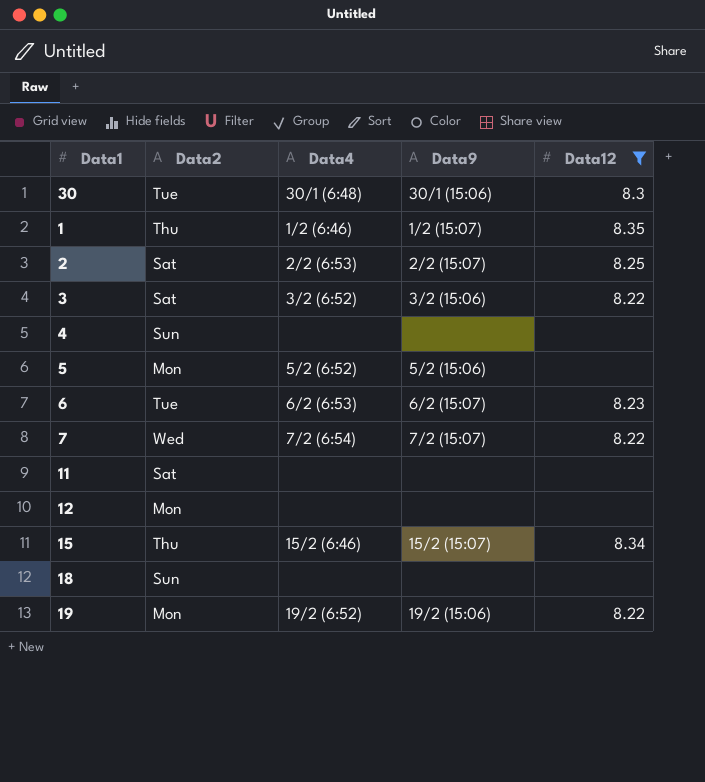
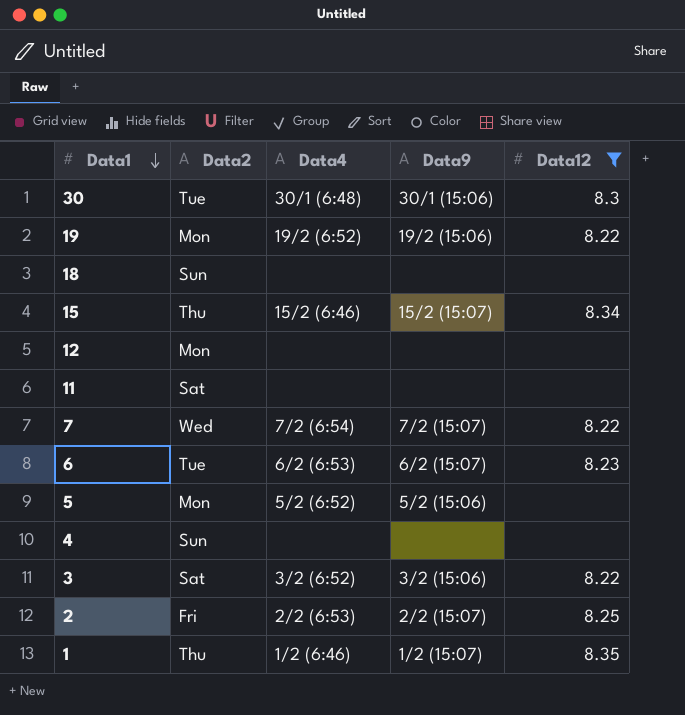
row order: none -> Data1 descending
2 | Data2: Sat -> Fri

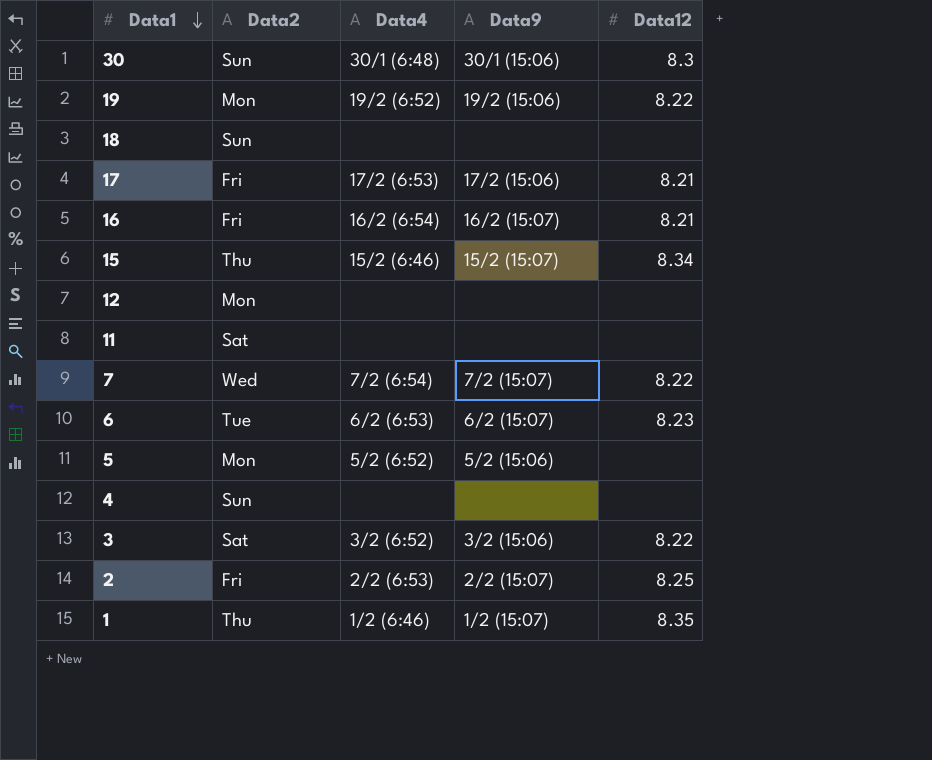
filter: Data12 != 8.21 -> none
30 | Data2: Tue -> Sun

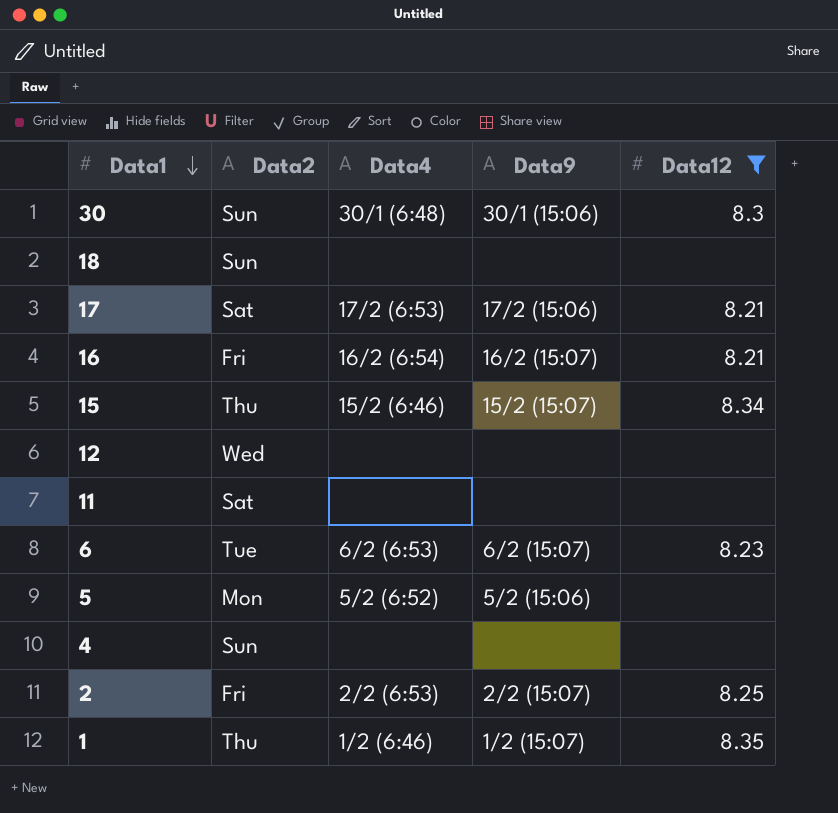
filter: none -> Data12 != 8.22
17 | Data2: Fri -> Sat
12 | Data2: Mon -> Wed

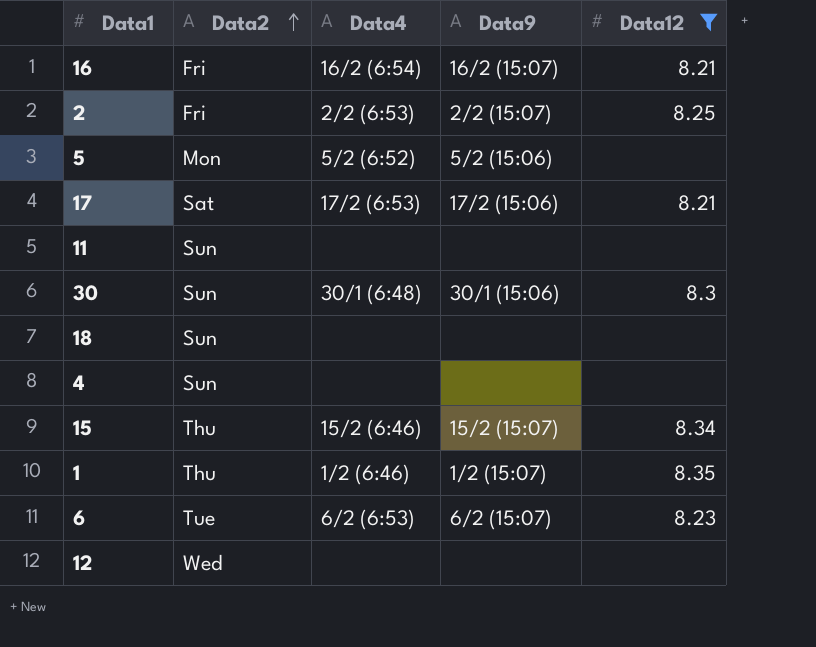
row order: Data1 descending -> Data2 ascending
11 | Data2: Sat -> Sun

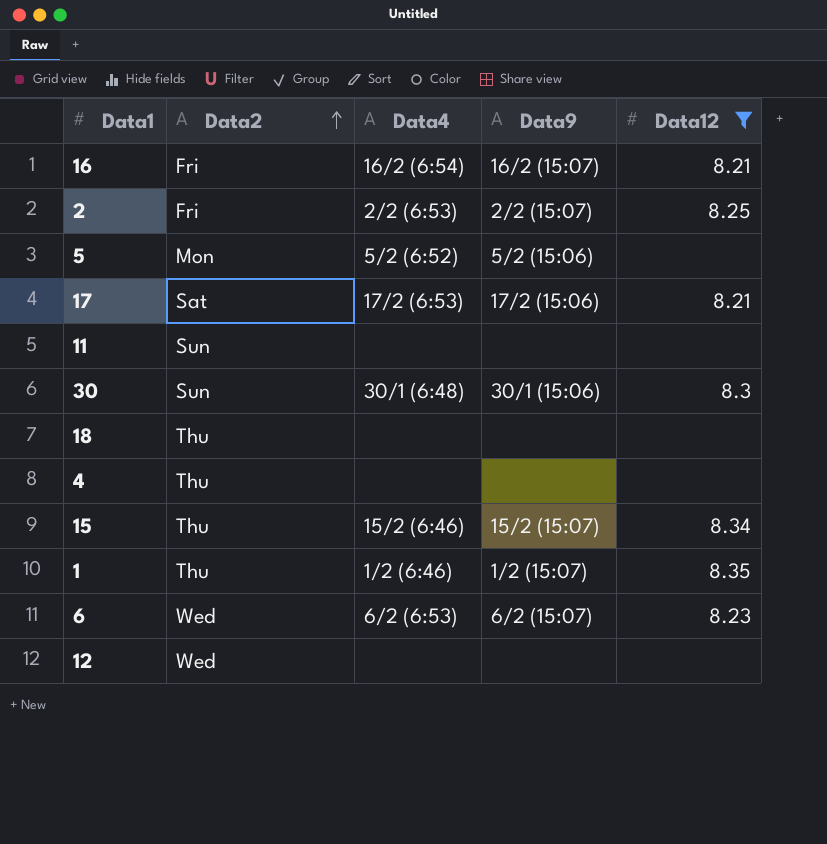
18 | Data2: Sun -> Thu
4 | Data2: Sun -> Thu
6 | Data2: Tue -> Wed

